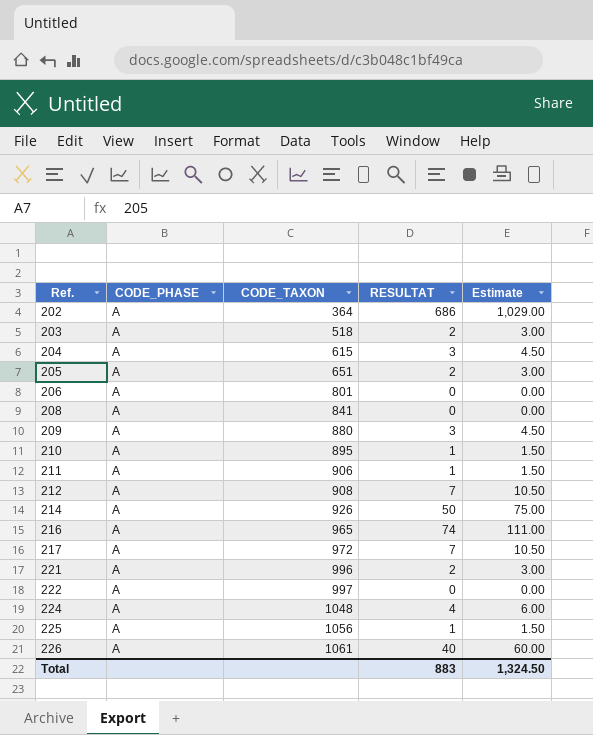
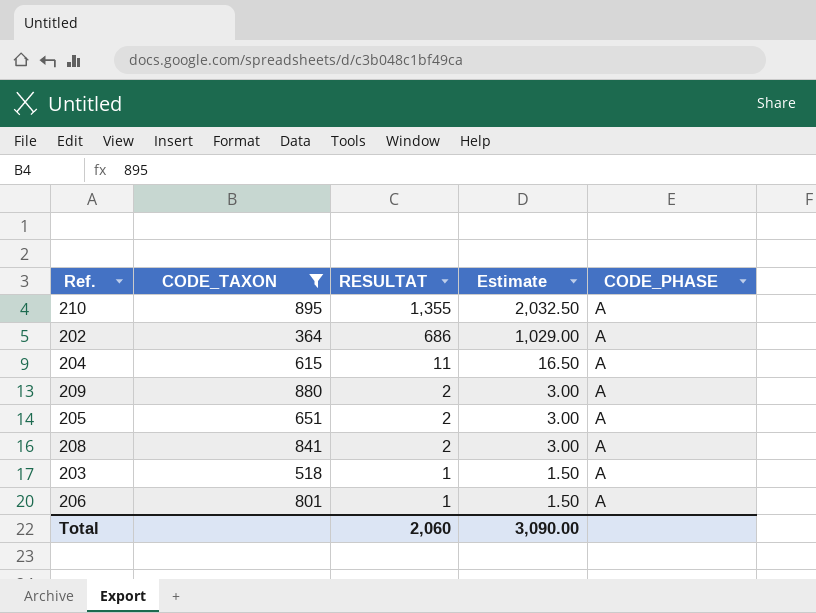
filter: none -> CODE_TAXON <= 895
row order: Ref. ascending -> RESULTAT descending
column CODE_PHASE | position: 2 -> 5
210 | RESULTAT: 1 -> 1,355
210 | Estimate: 1.50 -> 2,032.50
204 | RESULTAT: 3 -> 11
204 | Estimate: 4.50 -> 16.50
209 | RESULTAT: 3 -> 2
209 | Estimate: 4.50 -> 3.00
208 | RESULTAT: 0 -> 2
208 | Estimate: 0.00 -> 3.00
203 | RESULTAT: 2 -> 1
203 | Estimate: 3.00 -> 1.50
206 | RESULTAT: 0 -> 1
206 | Estimate: 0.00 -> 1.50
Total | RESULTAT: 883 -> 2,060
Total | Estimate: 1,324.50 -> 3,090.00

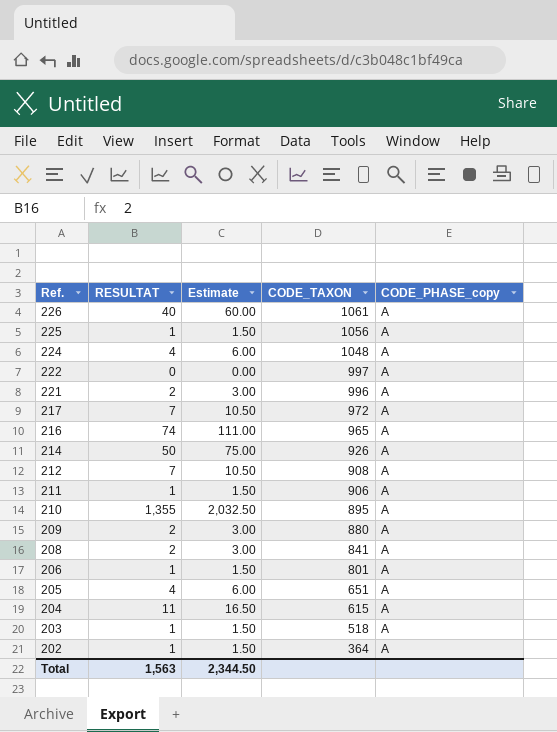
filter: CODE_TAXON <= 895 -> none
row order: RESULTAT descending -> Ref. descending
column CODE_TAXON | position: 2 -> 4
column name: CODE_PHASE -> CODE_PHASE_copy
205 | RESULTAT: 2 -> 4
205 | Estimate: 3.00 -> 6.00
202 | RESULTAT: 686 -> 1
202 | Estimate: 1,029.00 -> 1.50
Total | RESULTAT: 2,060 -> 1,563
Total | Estimate: 3,090.00 -> 2,344.50

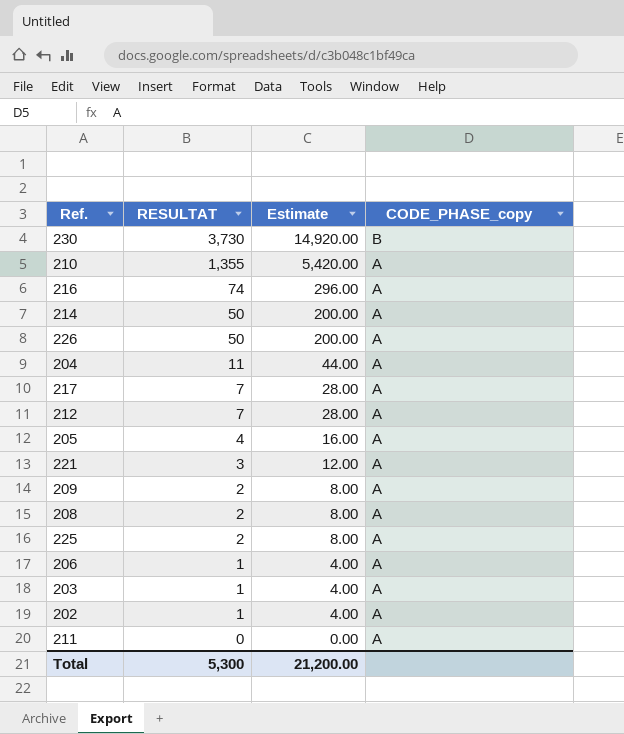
row order: Ref. descending -> RESULTAT descending
column CODE_TAXON | position: 4 -> none
column Estimate | formula: [RESULTAT] * 1.5 -> [RESULTAT] * 4
row 224: 4 | 6.00 | 1048 | A -> none
row 222: 0 | 0.00 | 997 | A -> none
row 230: none -> 3,730 | 14,920.00 | B
226 | RESULTAT: 40 -> 50
221 | RESULTAT: 2 -> 3
225 | RESULTAT: 1 -> 2
211 | RESULTAT: 1 -> 0
Total | RESULTAT: 1,563 -> 5,300
Total | Estimate: 2,344.50 -> 21,200.00

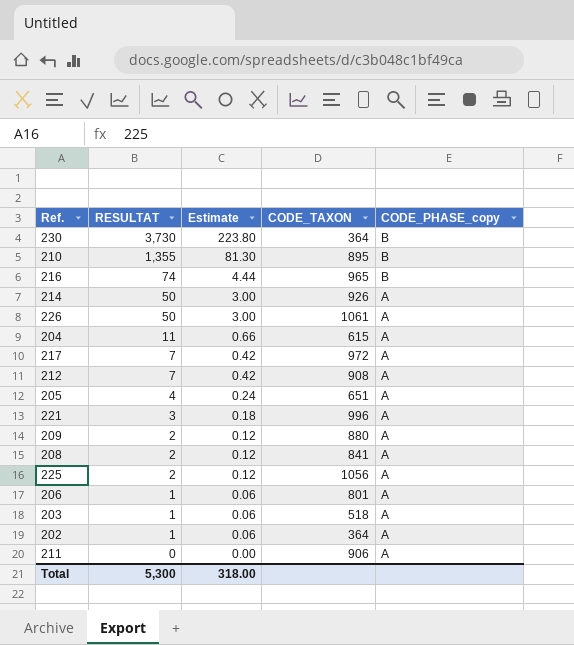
column Estimate | formula: [RESULTAT] * 4 -> [RESULTAT] * 0.06
column CODE_TAXON | position: none -> 4
210 | CODE_PHASE_copy: A -> B
216 | CODE_PHASE_copy: A -> B
Total | Estimate: 21,200.00 -> 318.00

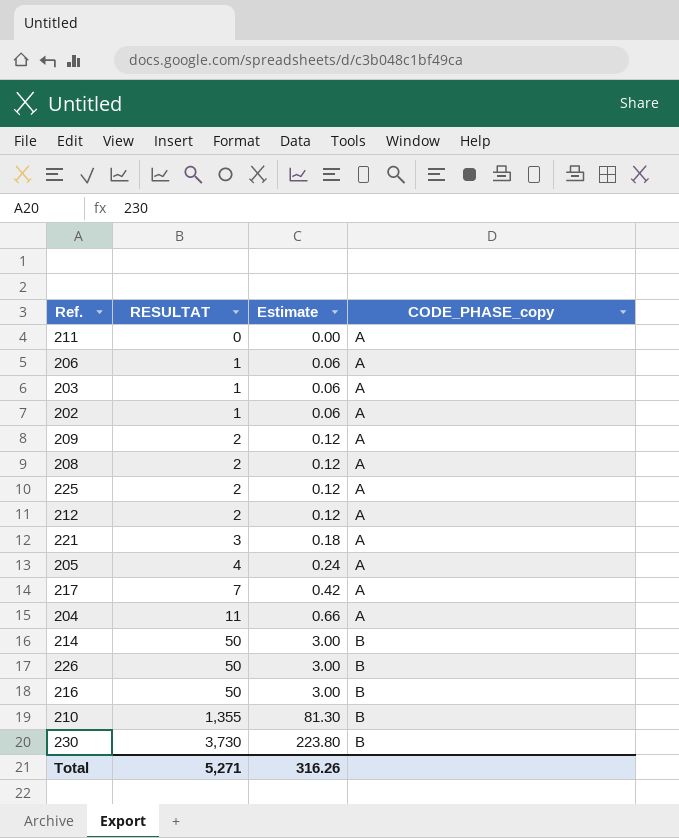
row order: RESULTAT descending -> RESULTAT ascending
column CODE_TAXON | position: 4 -> none
212 | RESULTAT: 7 -> 2
212 | Estimate: 0.42 -> 0.12
214 | CODE_PHASE_copy: A -> B
226 | CODE_PHASE_copy: A -> B
216 | RESULTAT: 74 -> 50
216 | Estimate: 4.44 -> 3.00
Total | RESULTAT: 5,300 -> 5,271
Total | Estimate: 318.00 -> 316.26

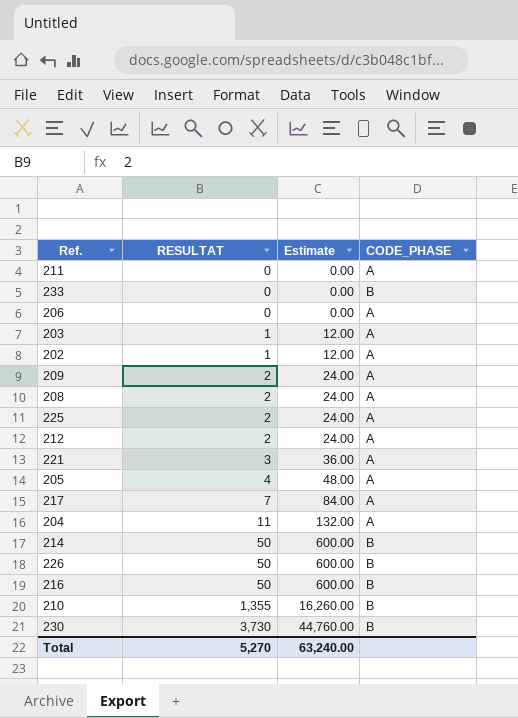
column Estimate | formula: [RESULTAT] * 0.06 -> [RESULTAT] * 12
column name: CODE_PHASE_copy -> CODE_PHASE
row 233: none -> 0 | 0.00 | B
206 | RESULTAT: 1 -> 0
Total | RESULTAT: 5,271 -> 5,270
Total | Estimate: 316.26 -> 63,240.00

